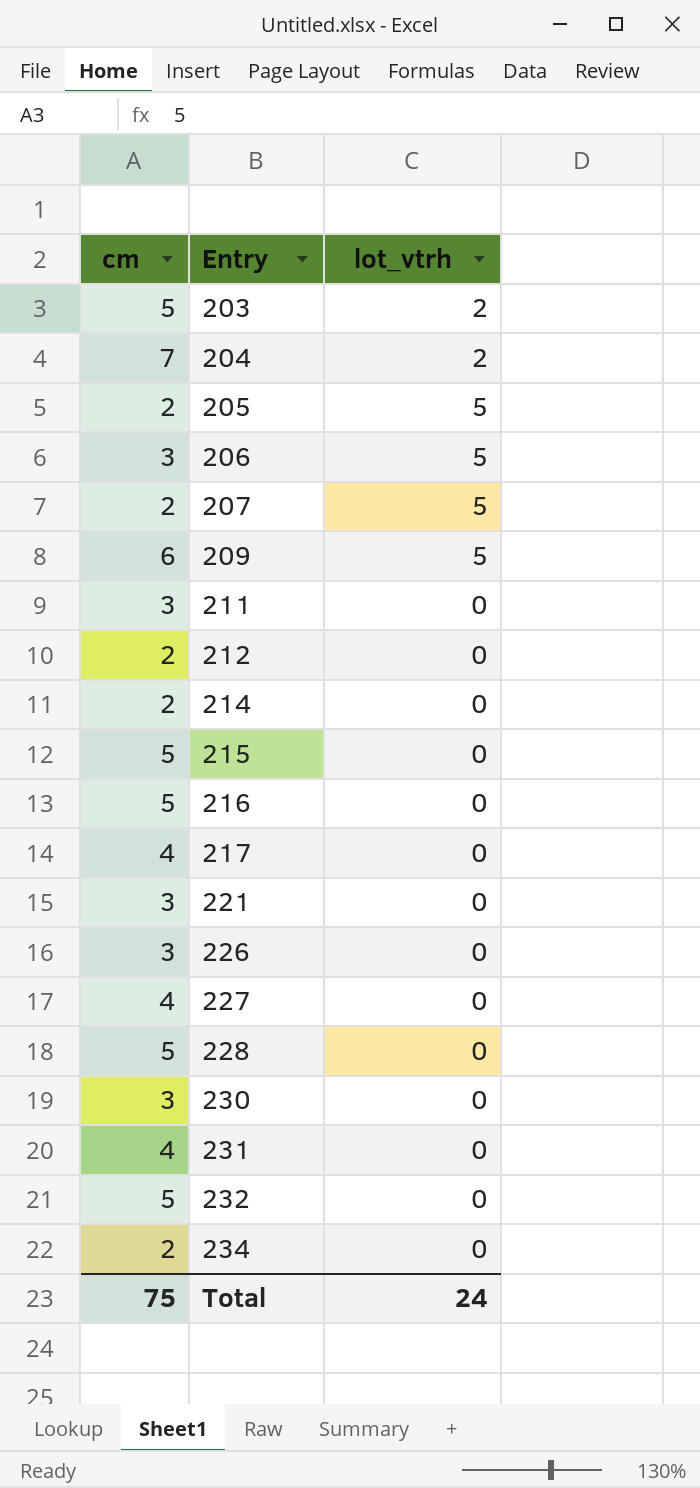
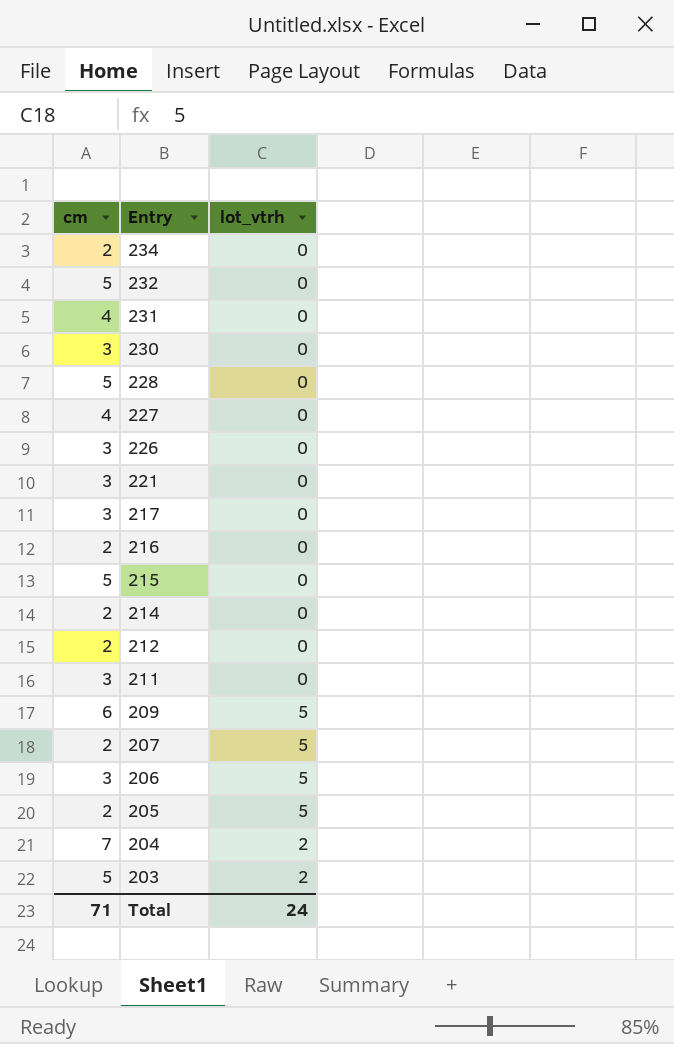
row order: Entry ascending -> Entry descending
217 | cm: 4 -> 3
216 | cm: 5 -> 2
Total | cm: 75 -> 71

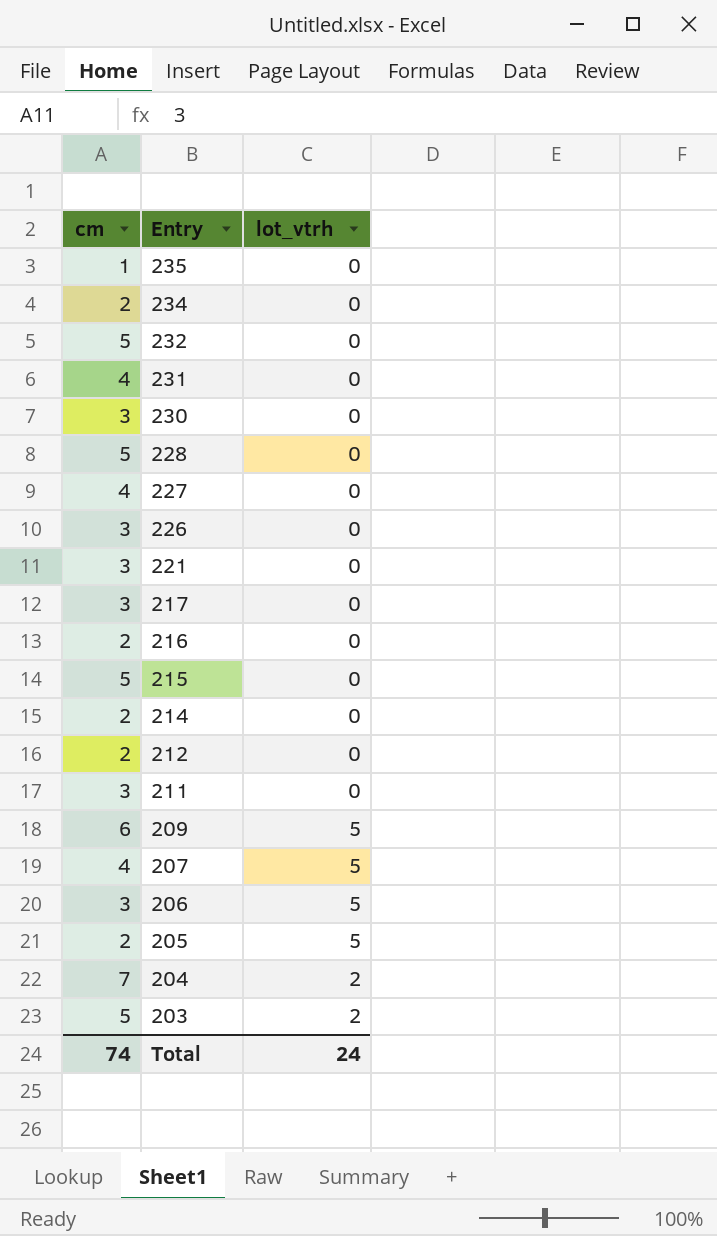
row 235: none -> 1 | 0
207 | cm: 2 -> 4
Total | cm: 71 -> 74

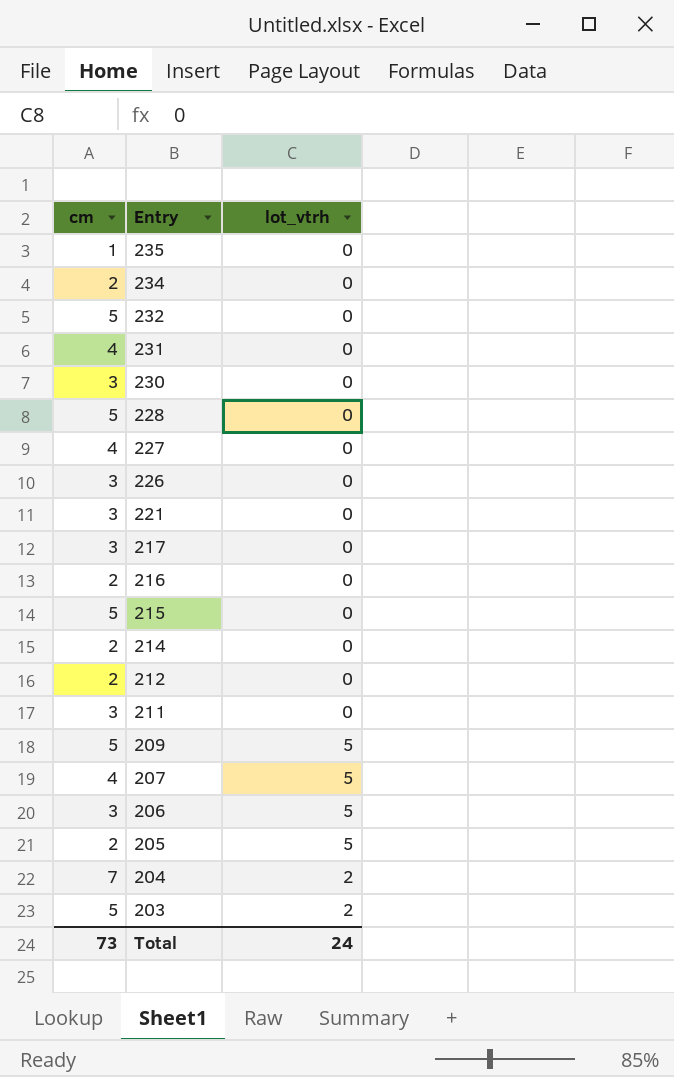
209 | cm: 6 -> 5
Total | cm: 74 -> 73

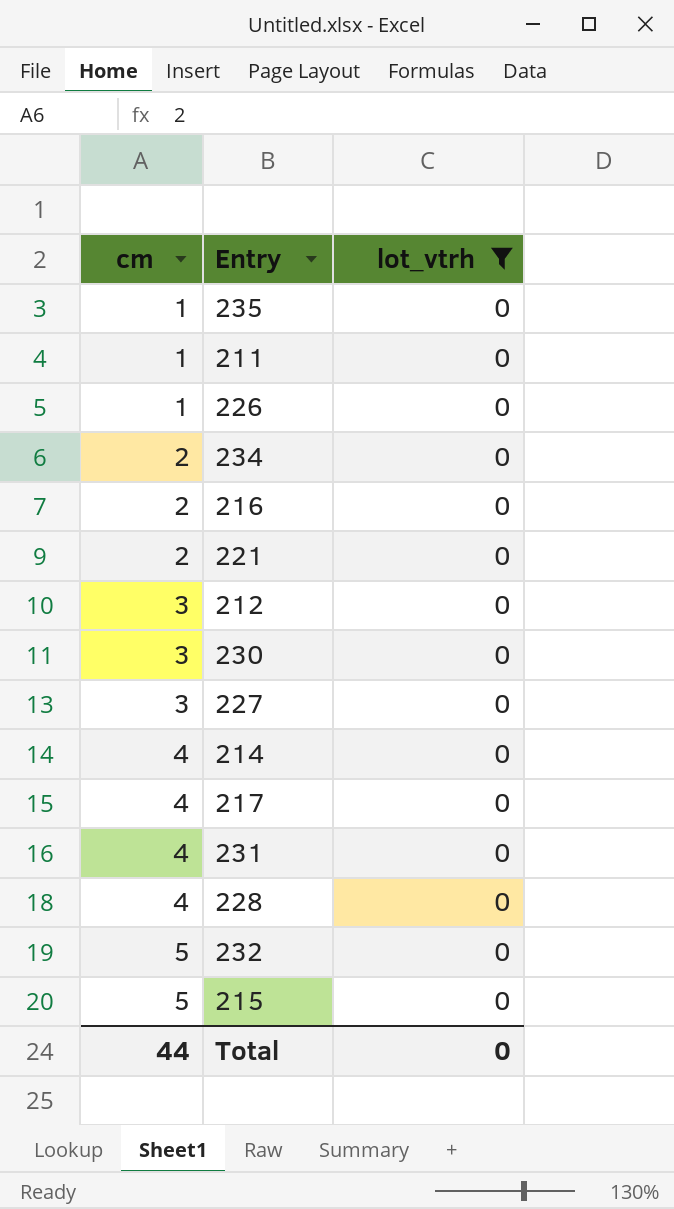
filter: none -> lot_vtrh = 0
row order: Entry descending -> cm ascending
211 | cm: 3 -> 1
226 | cm: 3 -> 1
221 | cm: 3 -> 2
212 | cm: 2 -> 3
227 | cm: 4 -> 3
214 | cm: 2 -> 4
217 | cm: 3 -> 4
228 | cm: 5 -> 4
Total | cm: 73 -> 44
Total | lot_vtrh: 24 -> 0

